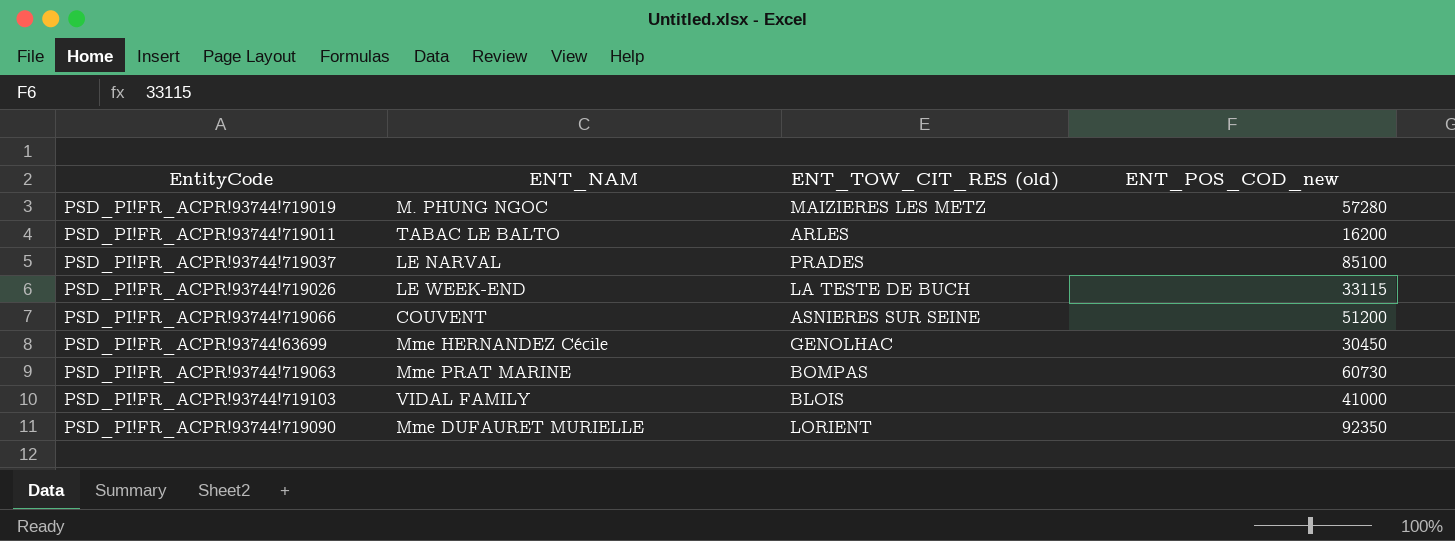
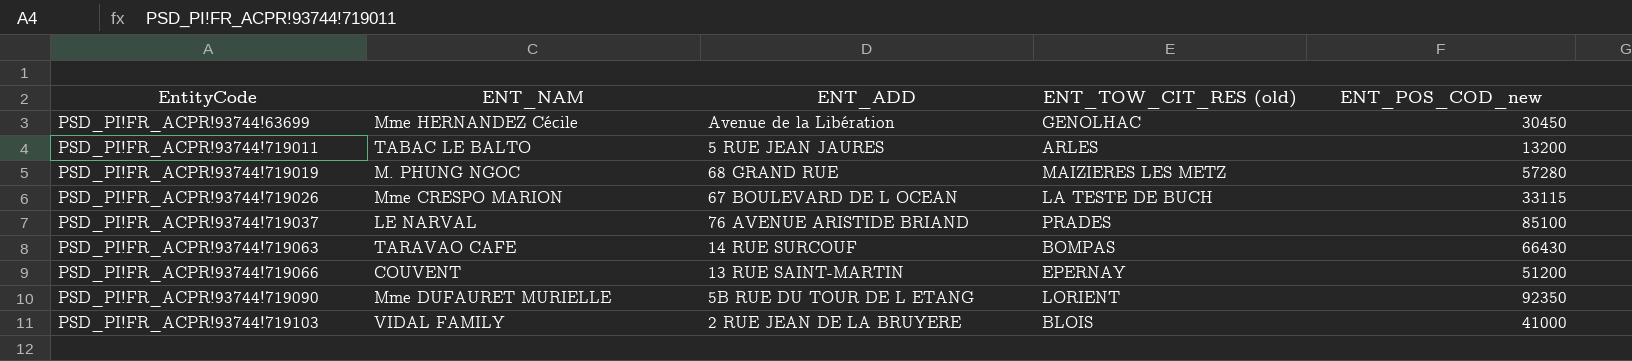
row order: none -> EntityCode ascending
column ENT_ADD | position: none -> 3
PSD_PI!FR_ACPR!93744!719011 | ENT_POS_COD_new: 16200 -> 13200
PSD_PI!FR_ACPR!93744!719026 | ENT_NAM: LE WEEK-END -> Mme CRESPO MARION
PSD_PI!FR_ACPR!93744!719063 | ENT_NAM: Mme PRAT MARINE -> TARAVAO CAFE
PSD_PI!FR_ACPR!93744!719063 | ENT_POS_COD_new: 60730 -> 66430
PSD_PI!FR_ACPR!93744!719066 | ENT_TOW_CIT_RES (old): ASNIERES SUR SEINE -> EPERNAY

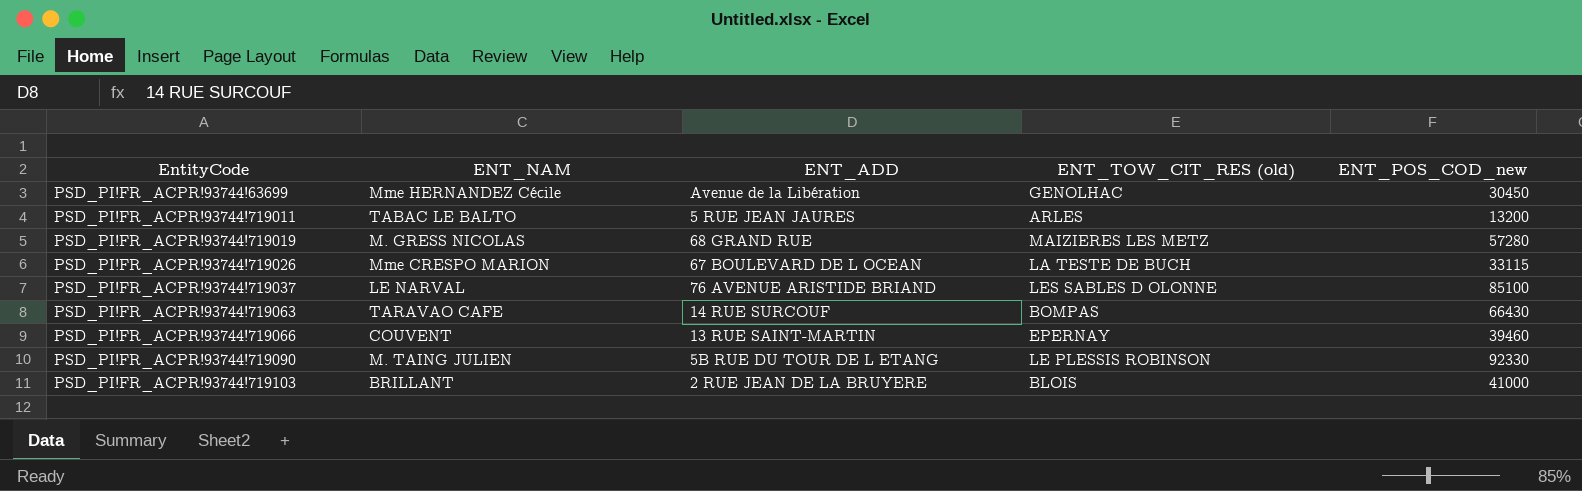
PSD_PI!FR_ACPR!93744!719019 | ENT_NAM: M. PHUNG NGOC -> M. GRESS NICOLAS
PSD_PI!FR_ACPR!93744!719037 | ENT_TOW_CIT_RES (old): PRADES -> LES SABLES D OLONNE
PSD_PI!FR_ACPR!93744!719066 | ENT_POS_COD_new: 51200 -> 39460
PSD_PI!FR_ACPR!93744!719090 | ENT_NAM: Mme DUFAURET MURIELLE -> M. TAING JULIEN
PSD_PI!FR_ACPR!93744!719090 | ENT_TOW_CIT_RES (old): LORIENT -> LE PLESSIS ROBINSON
PSD_PI!FR_ACPR!93744!719090 | ENT_POS_COD_new: 92350 -> 92330
PSD_PI!FR_ACPR!93744!719103 | ENT_NAM: VIDAL FAMILY -> BRILLANT

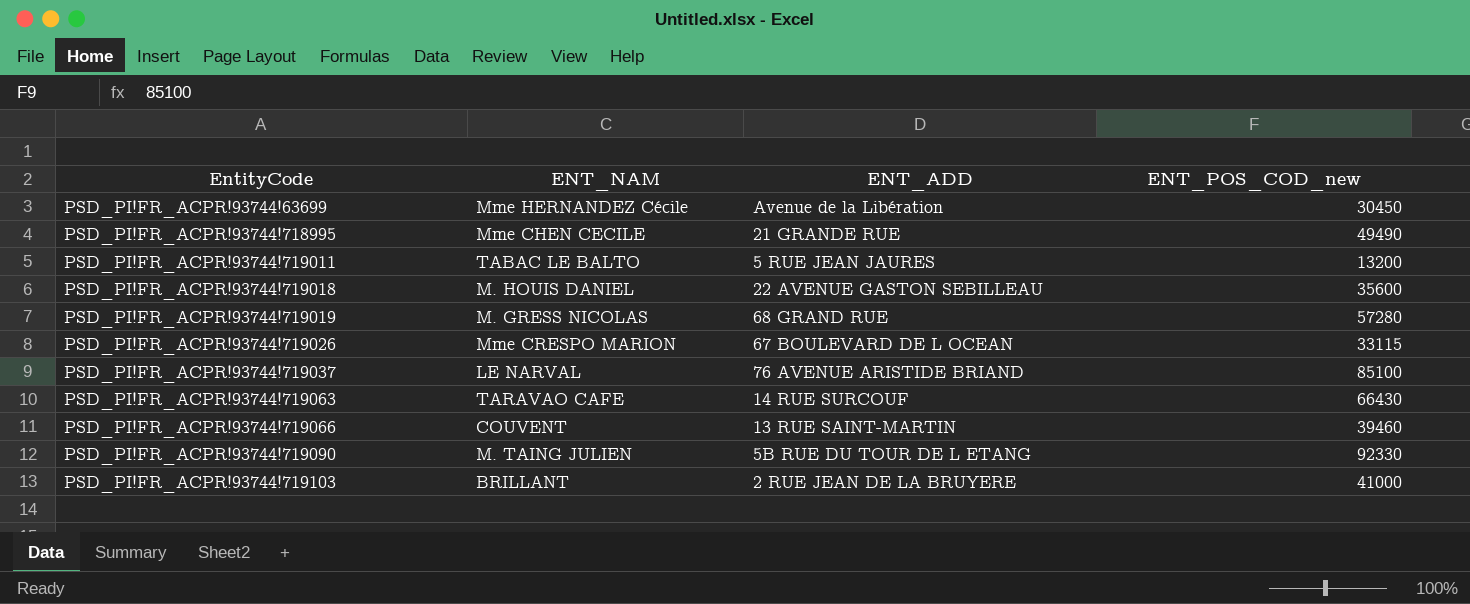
column ENT_TOW_CIT_RES (old) | position: 4 -> none
row PSD_PI!FR_ACPR!93744!718995: none -> Mme CHEN CECILE | 21 GRANDE RUE | 49490
row PSD_PI!FR_ACPR!93744!719018: none -> M. HOUIS DANIEL | 22 AVENUE GASTON SEBILLEAU | 35600

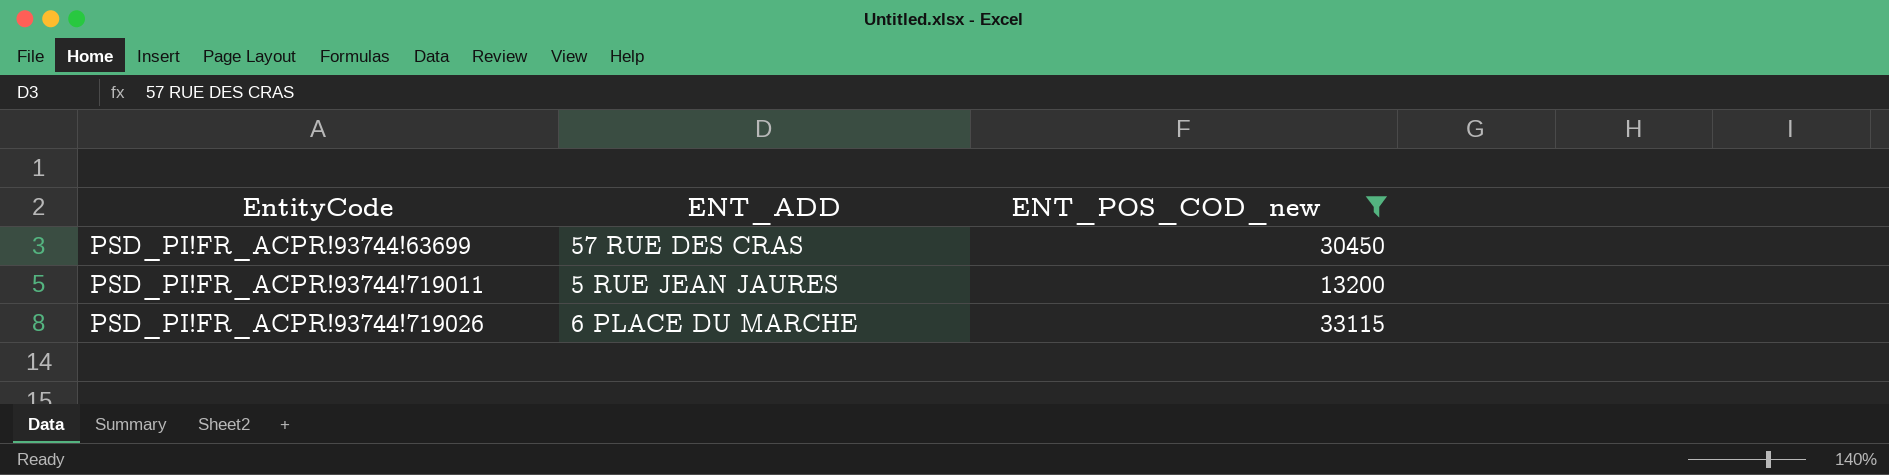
filter: none -> ENT_POS_COD_new <= 33115
column ENT_NAM | position: 2 -> none
PSD_PI!FR_ACPR!93744!63699 | ENT_ADD: Avenue de la Libération -> 57 RUE DES CRAS
PSD_PI!FR_ACPR!93744!719026 | ENT_ADD: 67 BOULEVARD DE L OCEAN -> 6 PLACE DU MARCHE

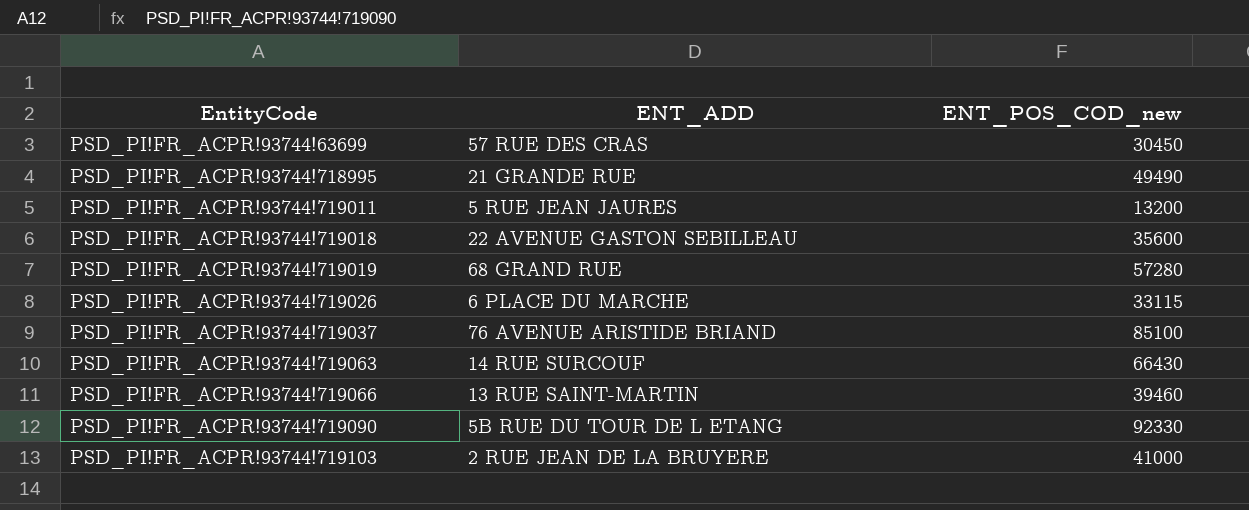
filter: ENT_POS_COD_new <= 33115 -> none

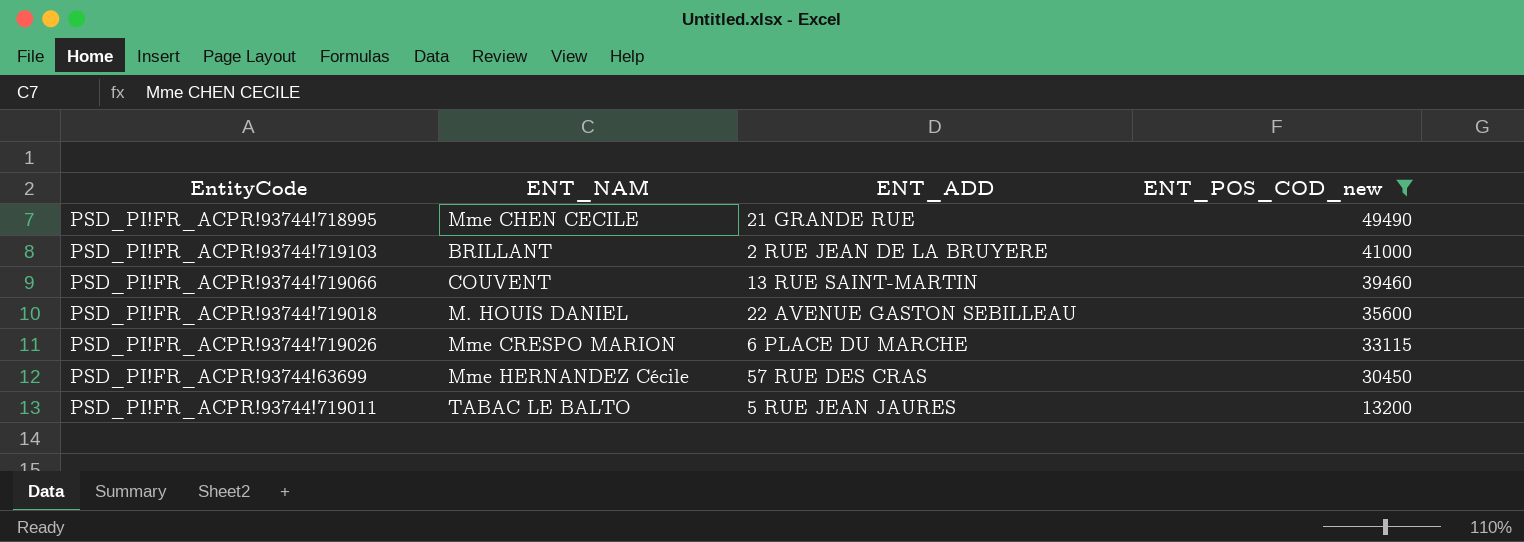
filter: none -> ENT_POS_COD_new <= 49490
row order: EntityCode ascending -> ENT_POS_COD_new descending
column ENT_NAM | position: none -> 2

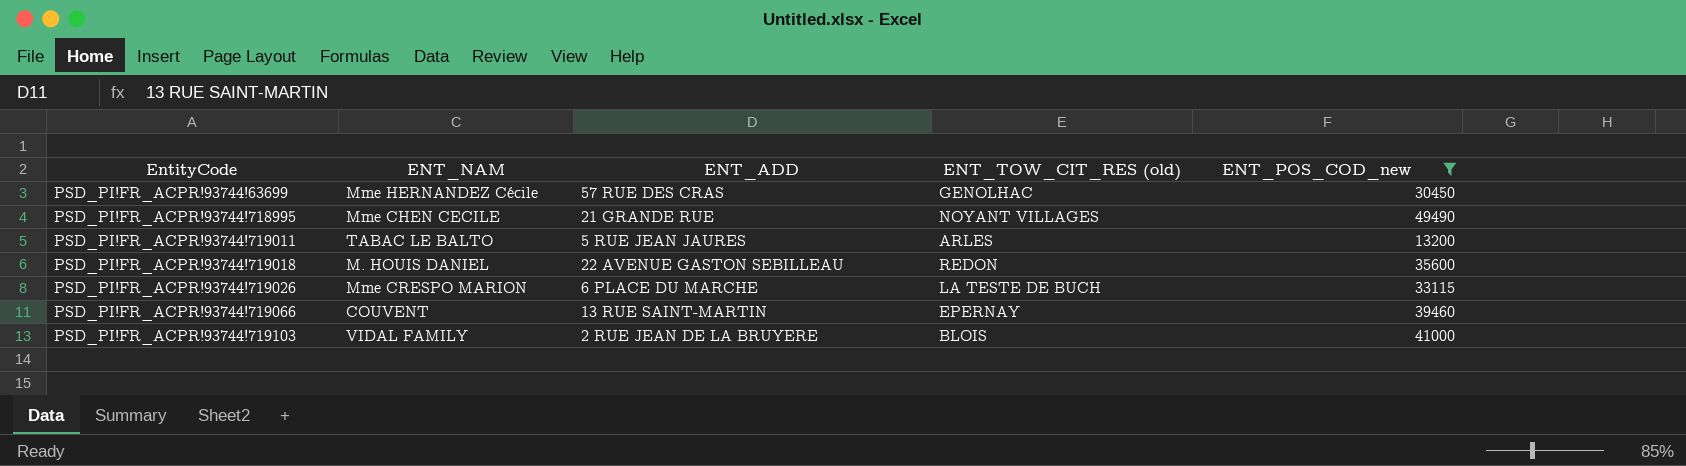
row order: ENT_POS_COD_new descending -> EntityCode ascending
column ENT_TOW_CIT_RES (old) | position: none -> 4
PSD_PI!FR_ACPR!93744!719103 | ENT_NAM: BRILLANT -> VIDAL FAMILY

